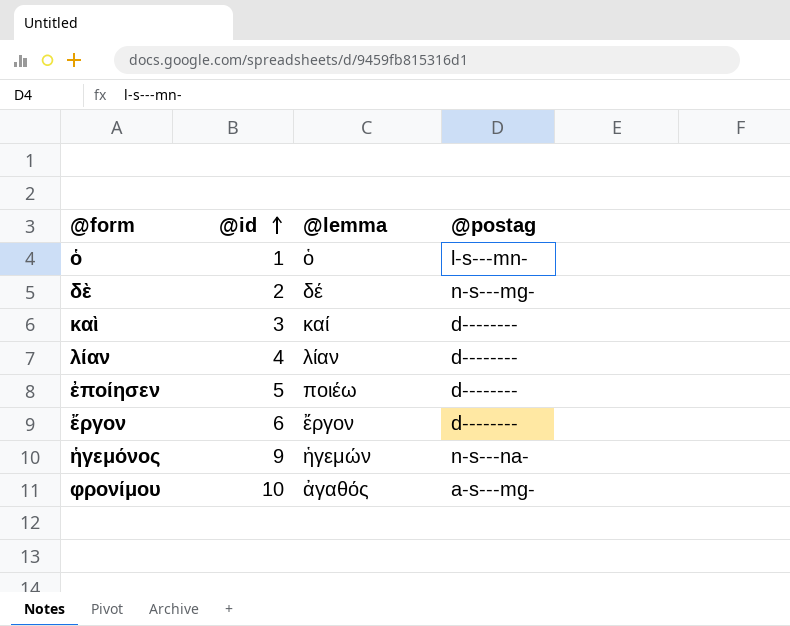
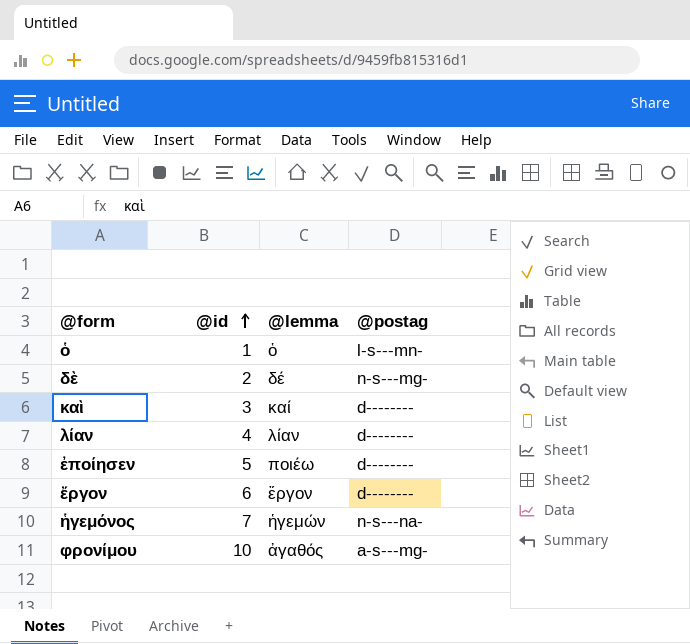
ἡγεμόνος | @id: 9 -> 7

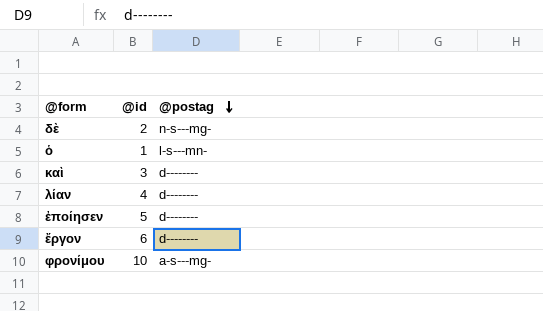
row order: @id ascending -> @postag descending
column @lemma | position: 3 -> none
row ἡγεμόνος: 7 | ἡγεμών | n-s---na- -> none

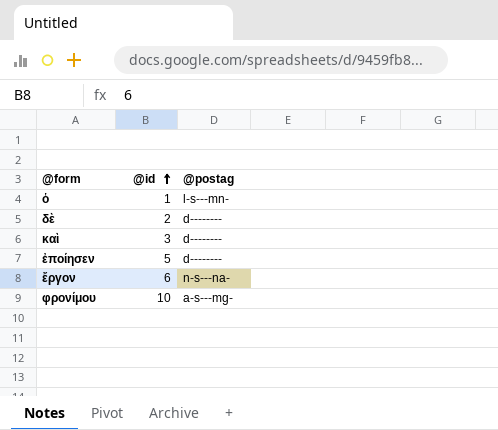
row order: @postag descending -> @id ascending
row λίαν: 4 | d-------- -> none
δὲ | @postag: n-s---mg- -> d--------
ἔργον | @postag: d-------- -> n-s---na-

